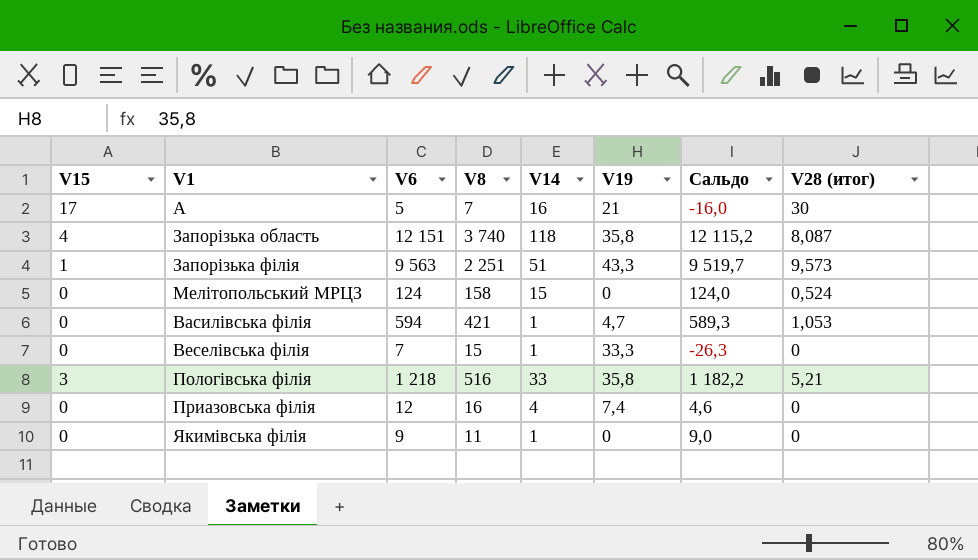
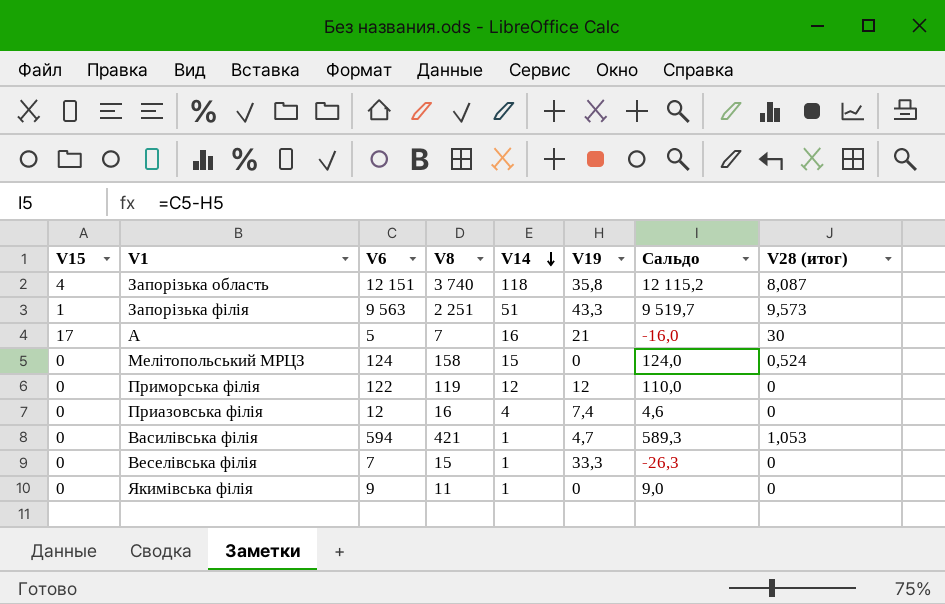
row order: none -> V14 descending
row Пологівська філія: 3 | 1 218 | 516 | 33 | 35,8 | 1 182,2 | 5,21 -> none
row Приморська філія: none -> 0 | 122 | 119 | 12 | 12 | 110,0 | 0

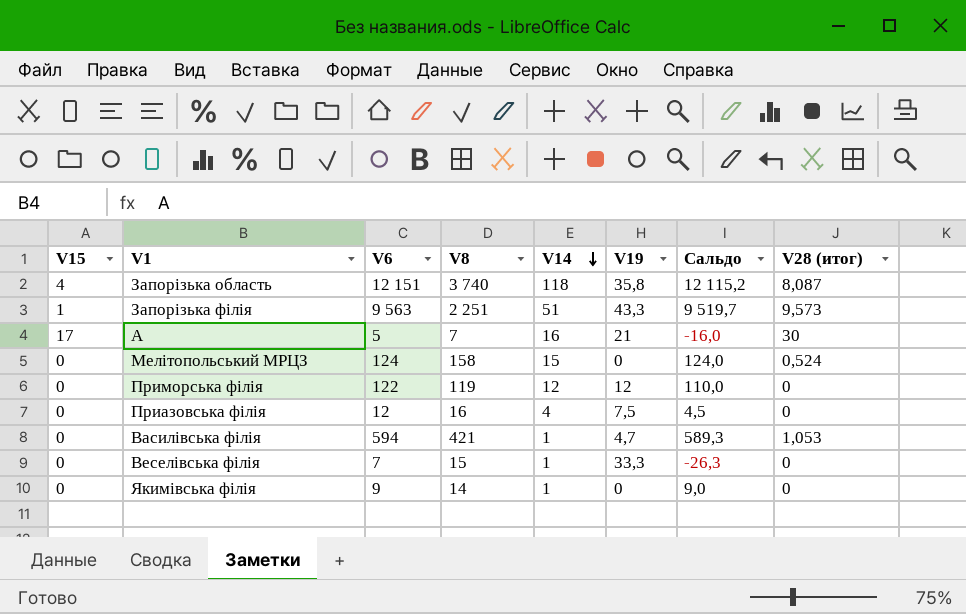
Приазовська філія | V19: 7,4 -> 7,5
Приазовська філія | Сальдо: 4,6 -> 4,5
Якимівська філія | V8: 11 -> 14

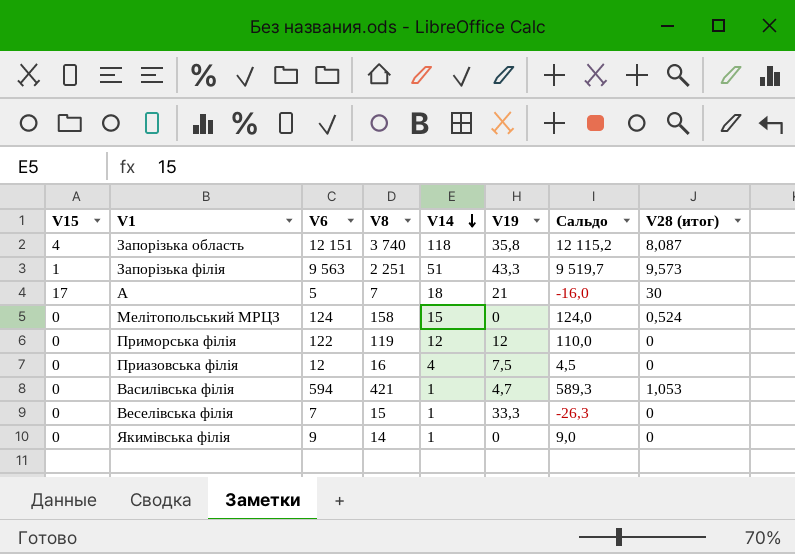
А | V14: 16 -> 18

